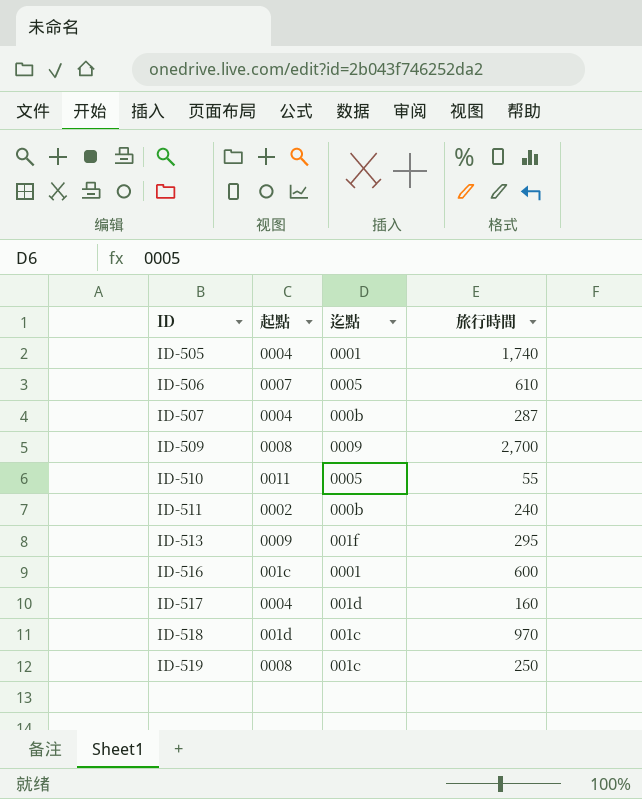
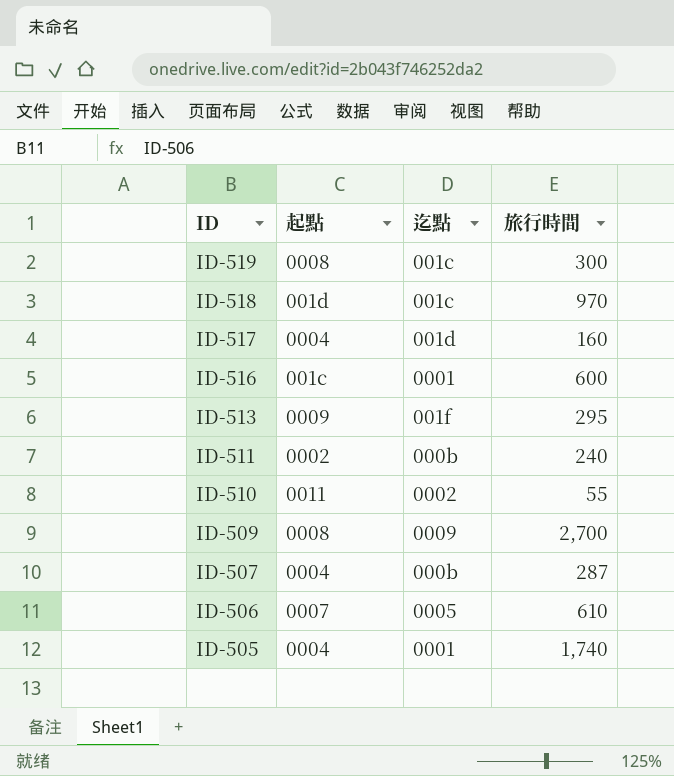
row order: ID ascending -> ID descending
ID-519 | 旅行時間: 250 -> 300
ID-510 | 迄點: 0005 -> 0002

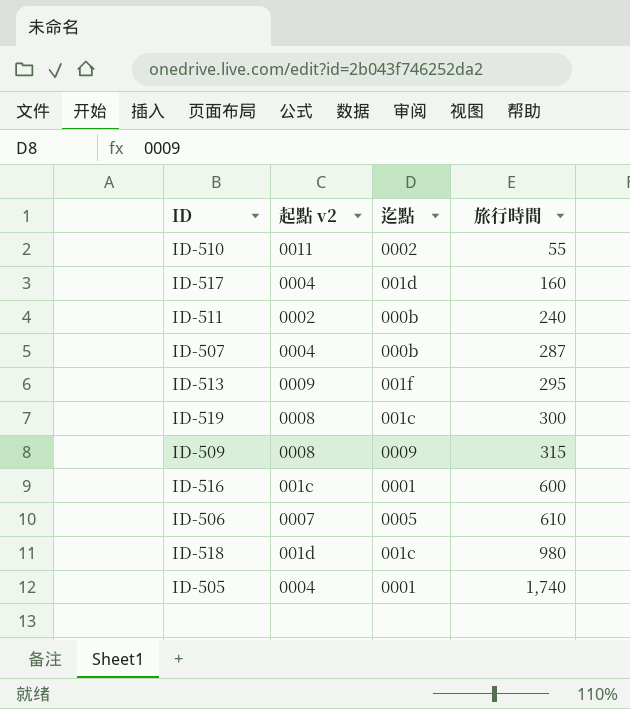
row order: ID descending -> 旅行時間 ascending
column name: 起點 -> 起點 v2
ID-509 | 旅行時間: 2,700 -> 315
ID-518 | 旅行時間: 970 -> 980

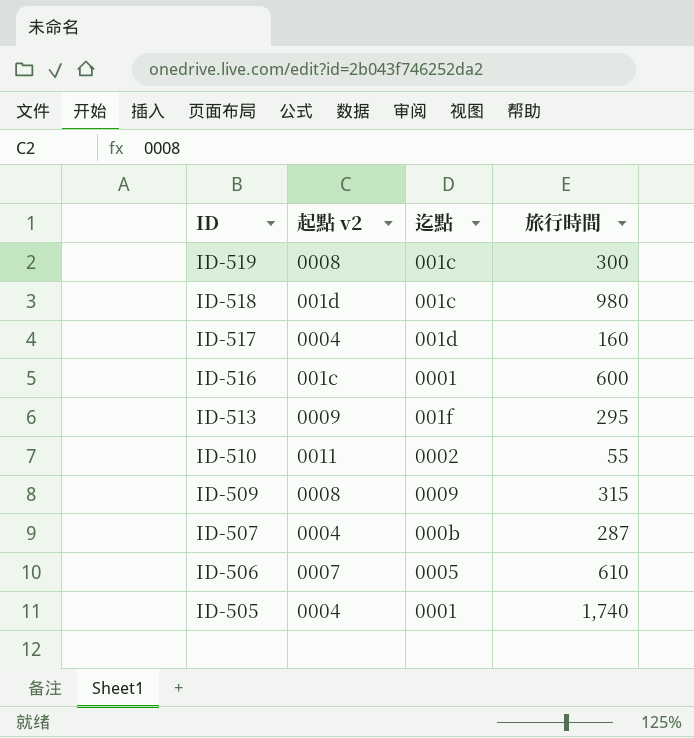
row order: 旅行時間 ascending -> ID descending
row ID-511: 0002 | 000b | 240 -> none

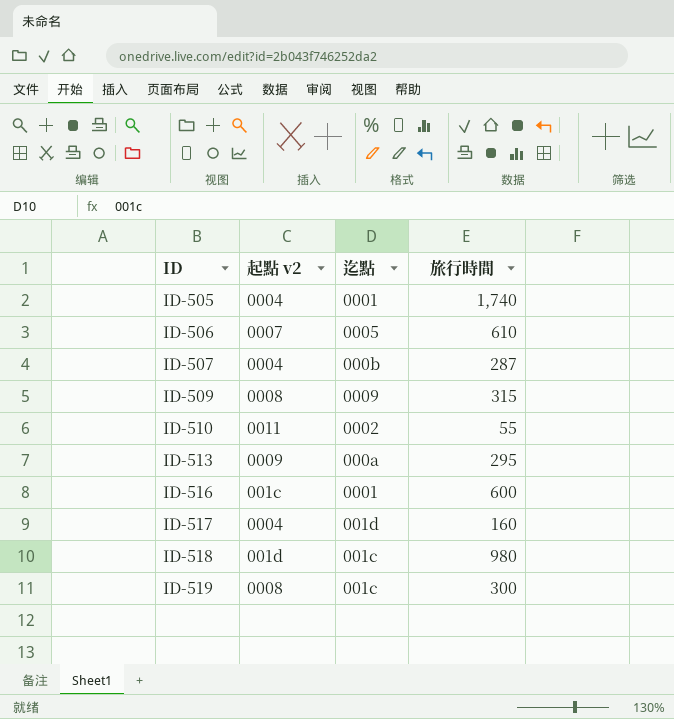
row order: ID descending -> ID ascending
ID-513 | 迄點: 001f -> 000a

